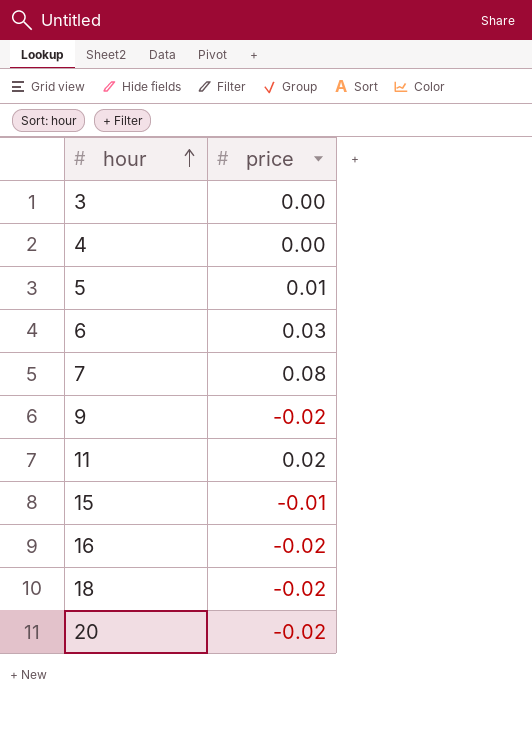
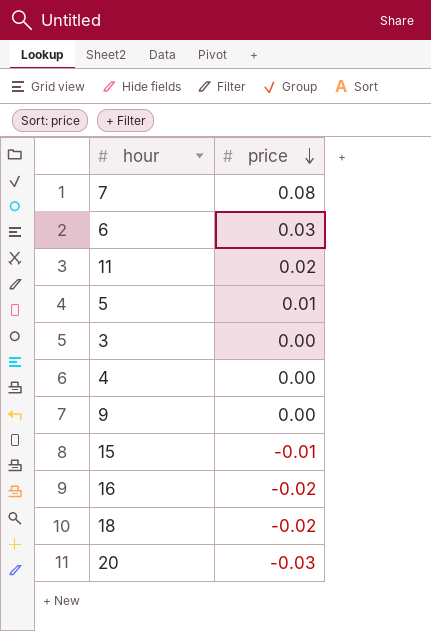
row order: hour ascending -> price descending
9 | price: -0.02 -> 0.00
20 | price: -0.02 -> -0.03

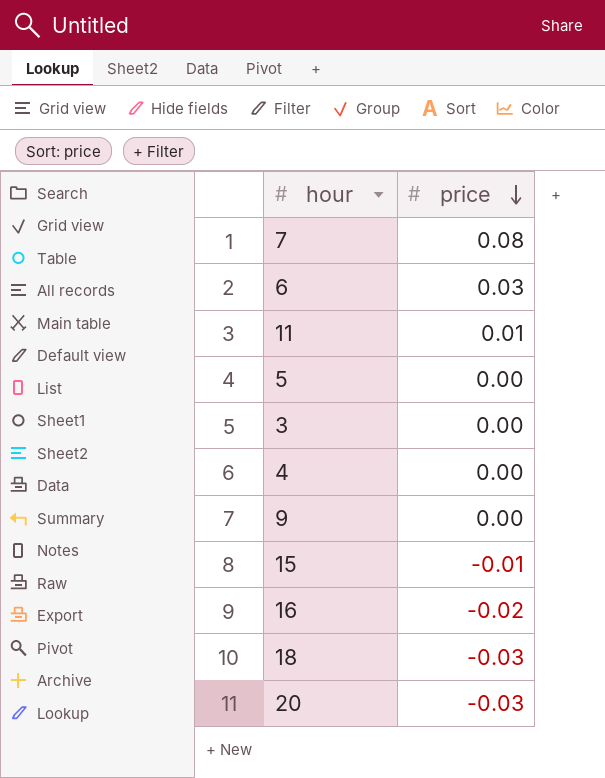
11 | price: 0.02 -> 0.01
5 | price: 0.01 -> 0.00
18 | price: -0.02 -> -0.03

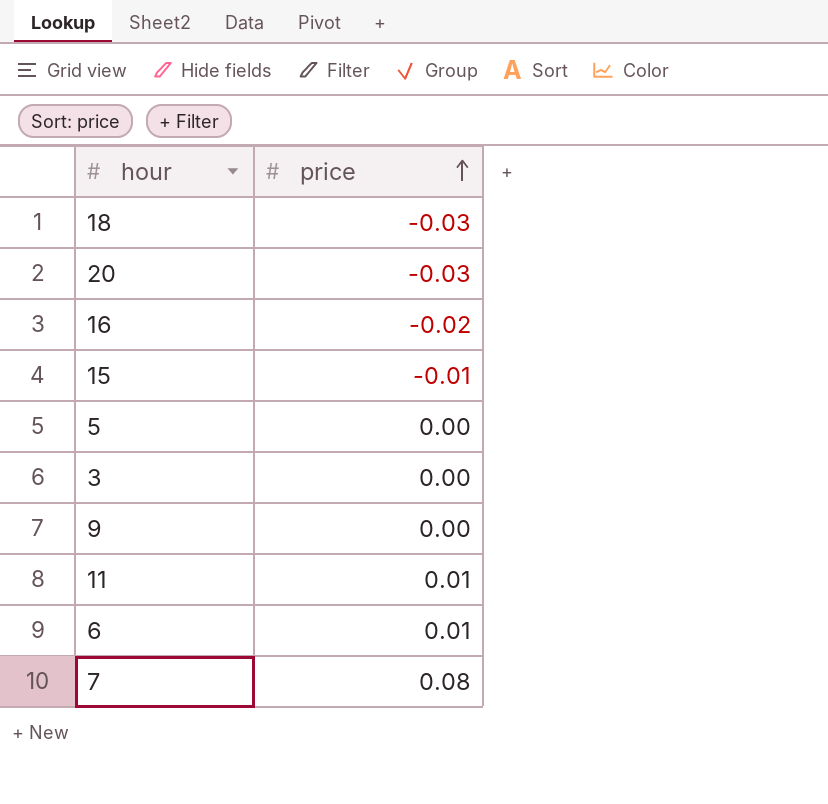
row order: price descending -> price ascending
row 4: 0.00 -> none
6 | price: 0.03 -> 0.01

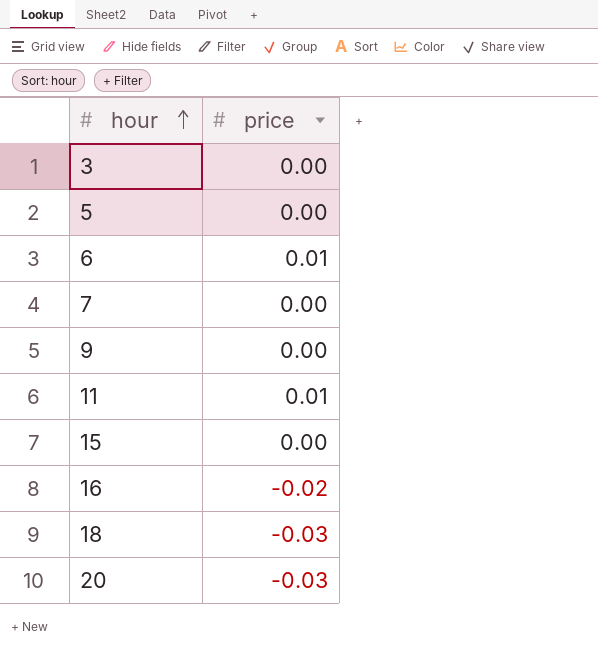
row order: price ascending -> hour ascending
7 | price: 0.08 -> 0.00
15 | price: -0.01 -> 0.00

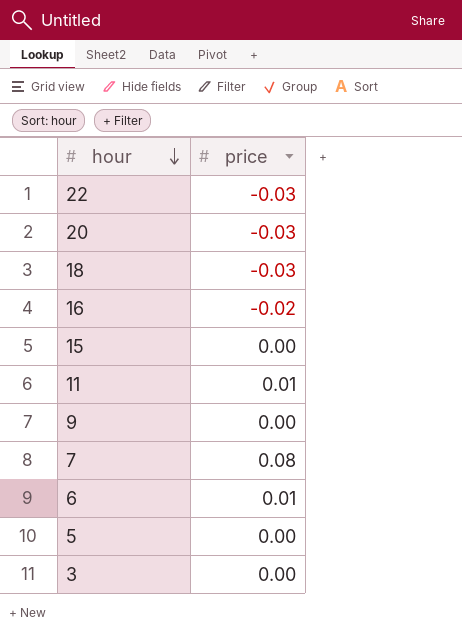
row order: hour ascending -> hour descending
row 22: none -> -0.03
7 | price: 0.00 -> 0.08

